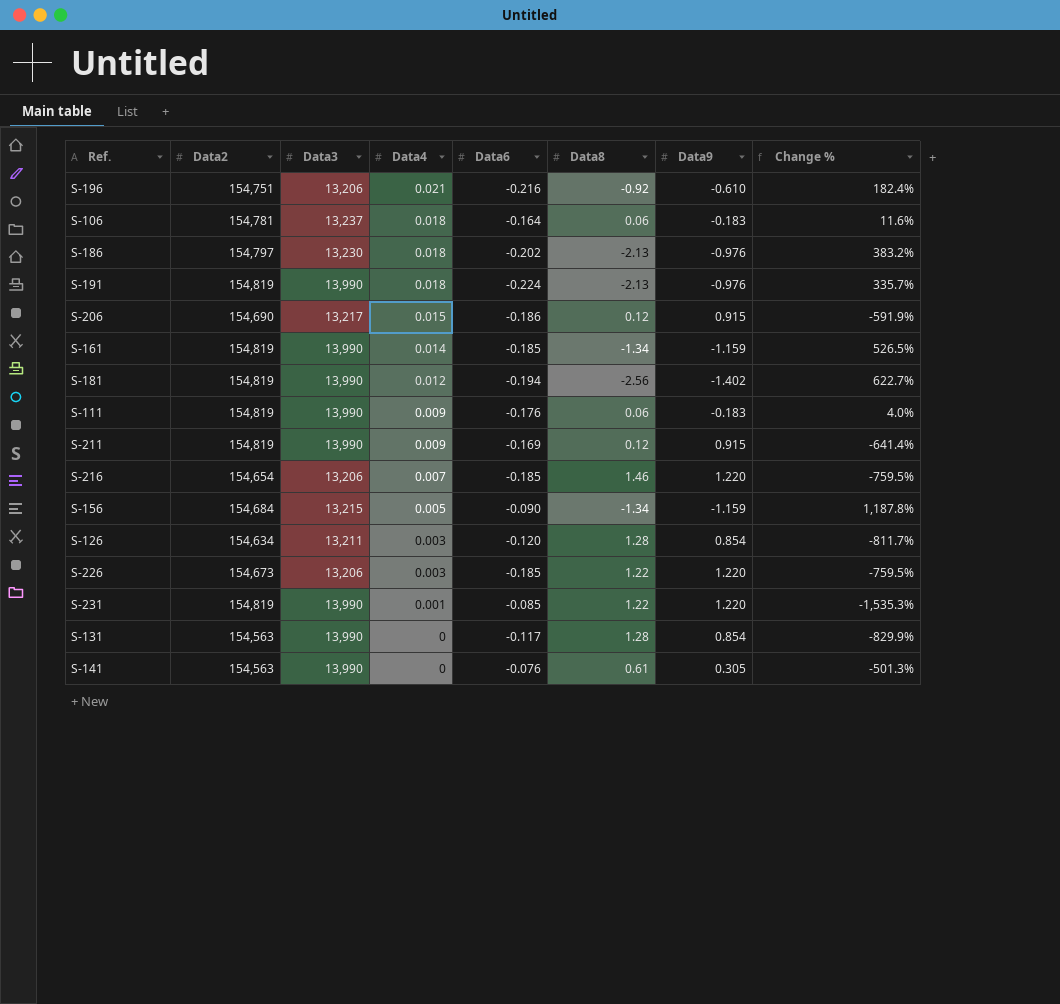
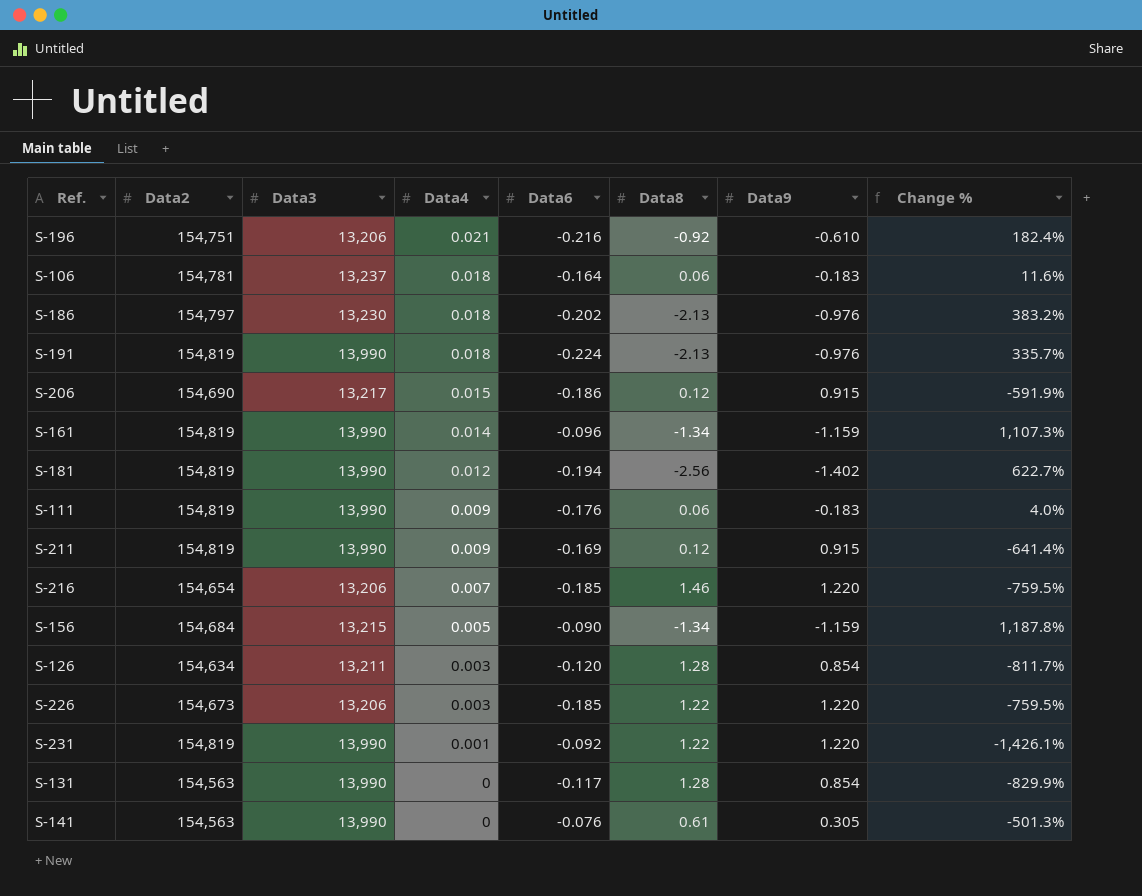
S-161 | Data6: -0.185 -> -0.096
S-161 | Change %: 526.5% -> 1,107.3%
S-231 | Data6: -0.085 -> -0.092
S-231 | Change %: -1,535.3% -> -1,426.1%

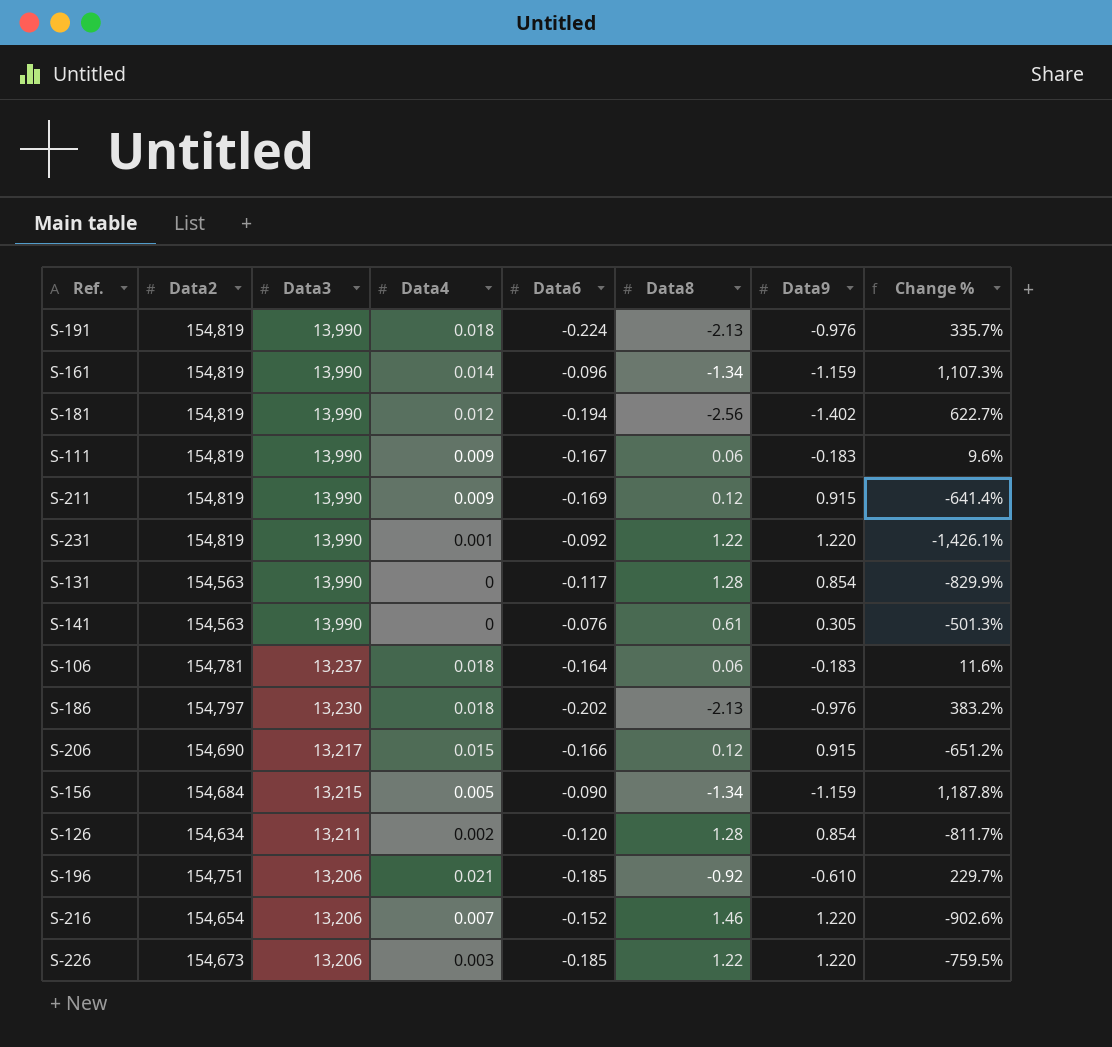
row order: Data4 descending -> Data3 descending
S-111 | Data6: -0.176 -> -0.167
S-111 | Change %: 4.0% -> 9.6%
S-206 | Data6: -0.186 -> -0.166
S-206 | Change %: -591.9% -> -651.2%
S-126 | Data4: 0.003 -> 0.002
S-196 | Data6: -0.216 -> -0.185
S-196 | Change %: 182.4% -> 229.7%
S-216 | Data6: -0.185 -> -0.152
S-216 | Change %: -759.5% -> -902.6%

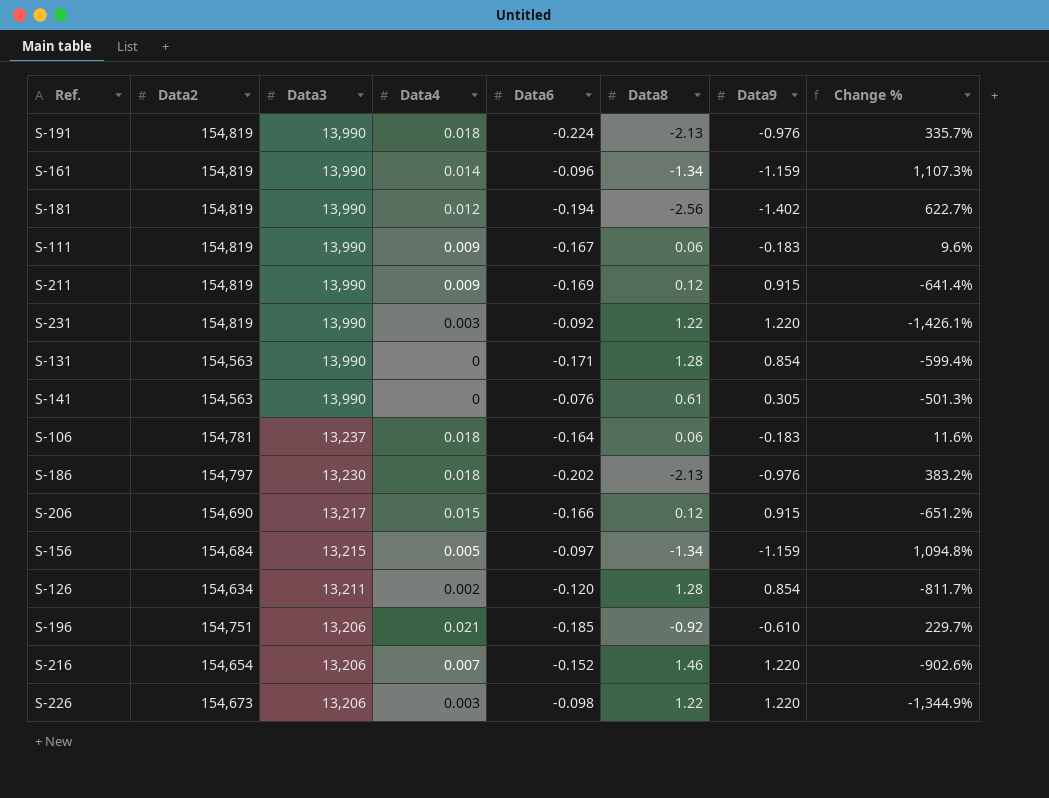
S-231 | Data4: 0.001 -> 0.003
S-131 | Data6: -0.117 -> -0.171
S-131 | Change %: -829.9% -> -599.4%
S-156 | Data6: -0.090 -> -0.097
S-156 | Change %: 1,187.8% -> 1,094.8%
S-226 | Data6: -0.185 -> -0.098
S-226 | Change %: -759.5% -> -1,344.9%

